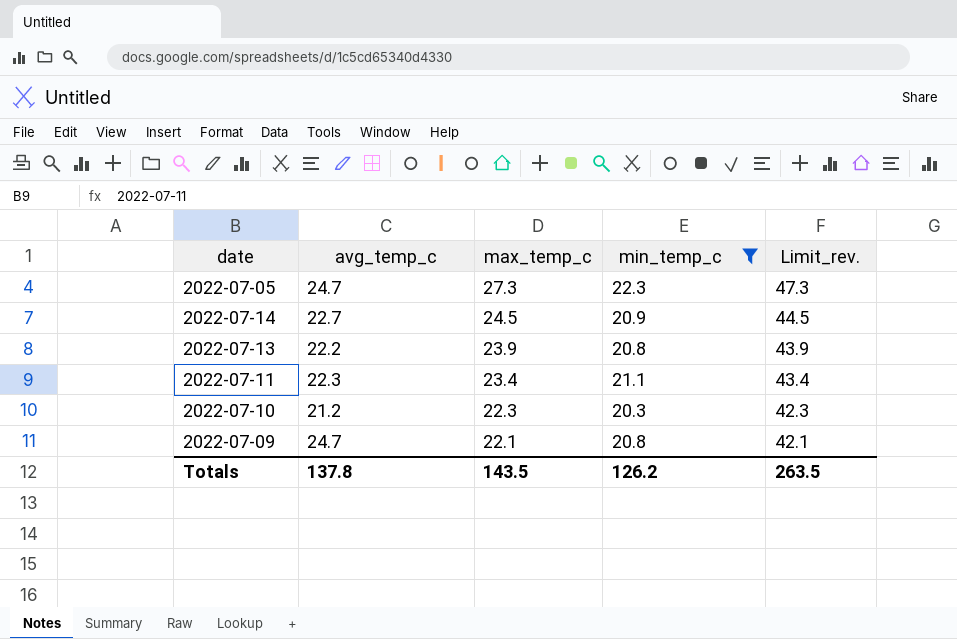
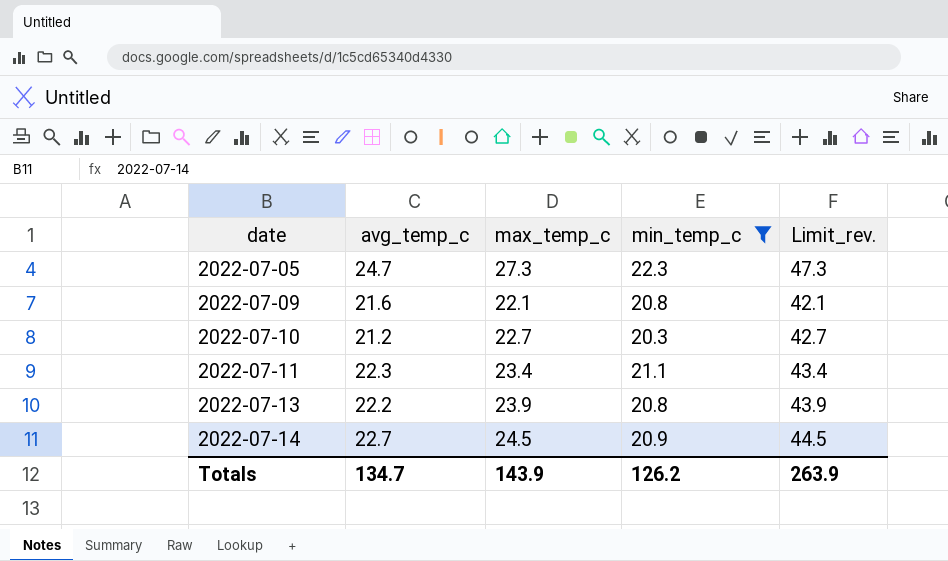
row order: max_temp_c descending -> date ascending
2022-07-09 | avg_temp_c: 24.7 -> 21.6
2022-07-10 | max_temp_c: 22.3 -> 22.7
2022-07-10 | Limit_rev.: 42.3 -> 42.7
Totals | avg_temp_c: 137.8 -> 134.7
Totals | max_temp_c: 143.5 -> 143.9
Totals | Limit_rev.: 263.5 -> 263.9

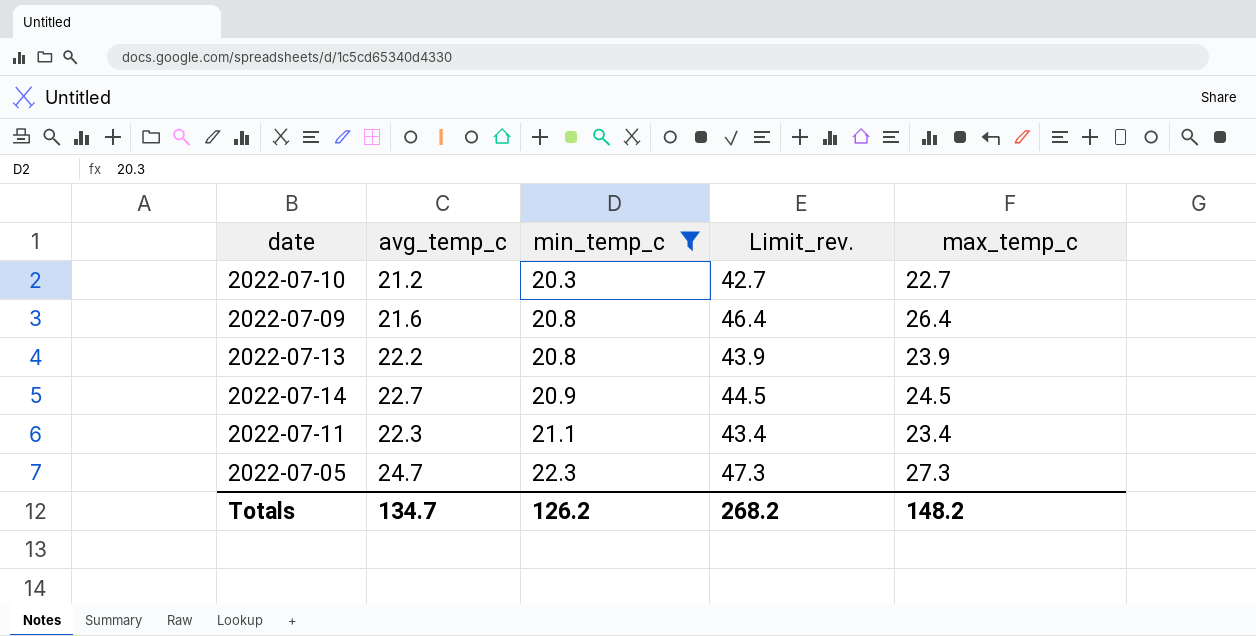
row order: date ascending -> min_temp_c ascending
column max_temp_c | position: 3 -> 5
2022-07-09 | Limit_rev.: 42.1 -> 46.4
2022-07-09 | max_temp_c: 22.1 -> 26.4
Totals | Limit_rev.: 263.9 -> 268.2
Totals | max_temp_c: 143.9 -> 148.2

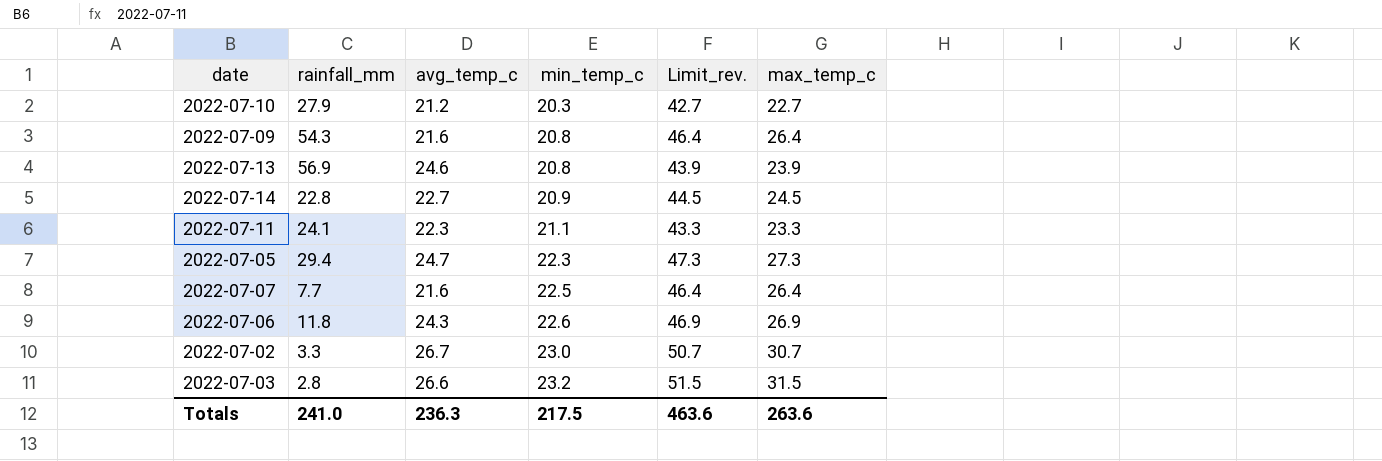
filter: min_temp_c <= 22.3 -> none
column rainfall_mm | position: none -> 2
2022-07-13 | avg_temp_c: 22.2 -> 24.6
2022-07-11 | Limit_rev.: 43.4 -> 43.3
2022-07-11 | max_temp_c: 23.4 -> 23.3
Totals | avg_temp_c: 134.7 -> 236.3
Totals | min_temp_c: 126.2 -> 217.5
Totals | Limit_rev.: 268.2 -> 463.6
Totals | max_temp_c: 148.2 -> 263.6

